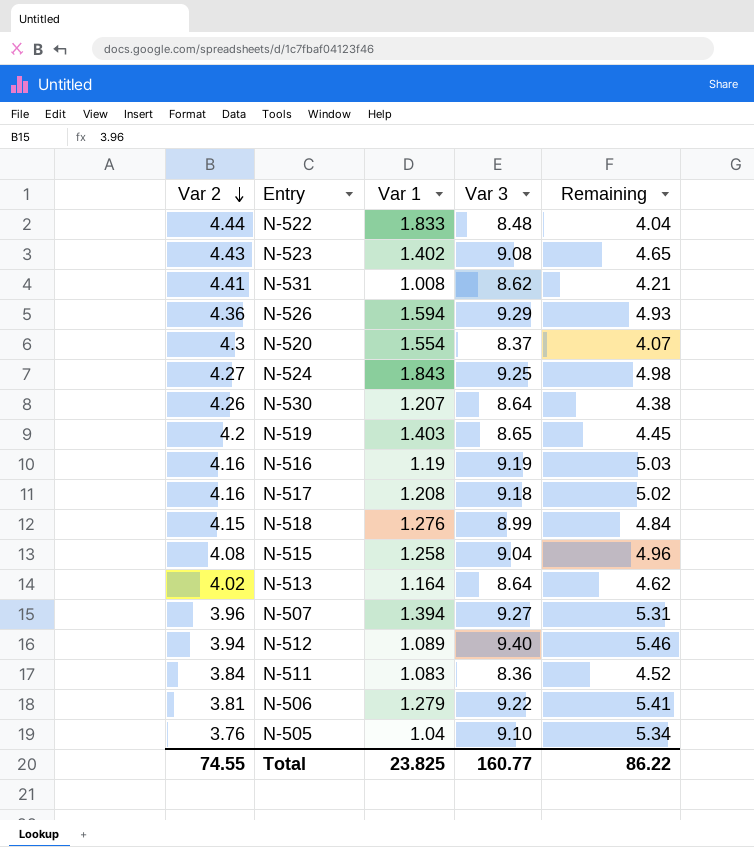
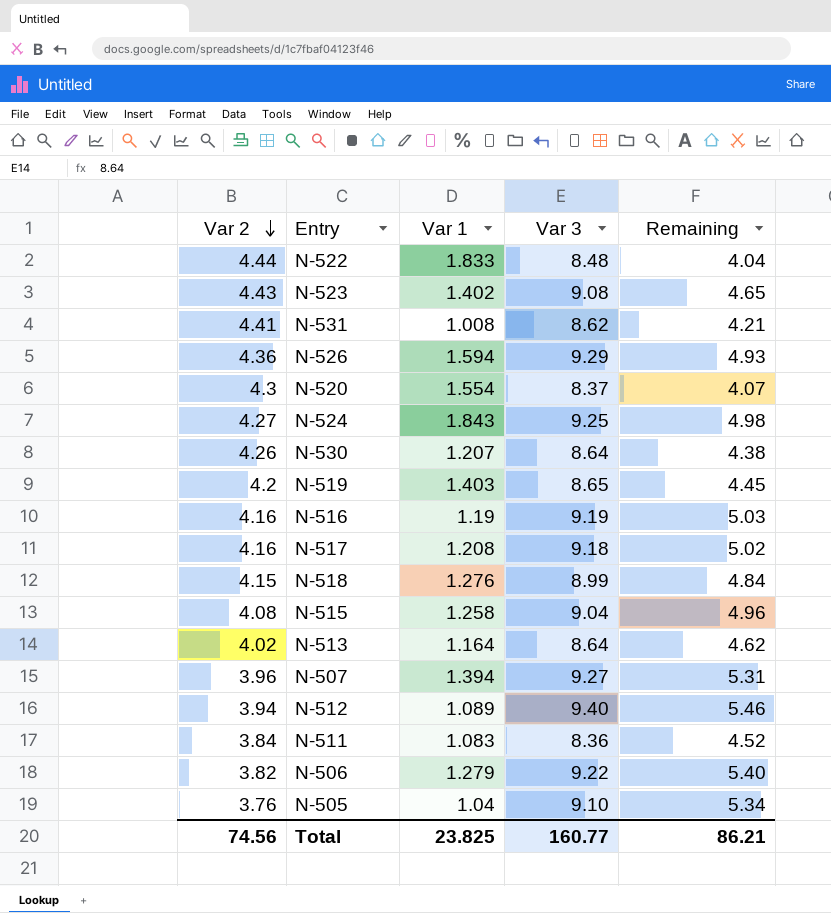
N-506 | Var 2: 3.81 -> 3.82
N-506 | Remaining: 5.41 -> 5.40
Total | Var 2: 74.55 -> 74.56
Total | Remaining: 86.22 -> 86.21

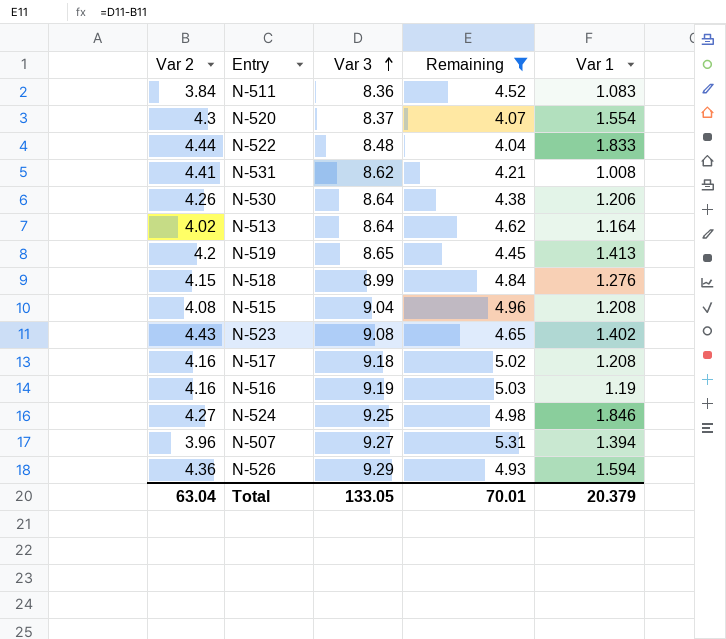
filter: none -> Remaining <= 5.31
row order: Var 2 descending -> Var 3 ascending
column Var 1 | position: 3 -> 5
N-530 | Var 1: 1.207 -> 1.206
N-519 | Var 1: 1.403 -> 1.413
N-515 | Var 1: 1.258 -> 1.208
N-524 | Var 1: 1.843 -> 1.846
Total | Var 2: 74.56 -> 63.04
Total | Var 3: 160.77 -> 133.05
Total | Remaining: 86.21 -> 70.01
Total | Var 1: 23.825 -> 20.379

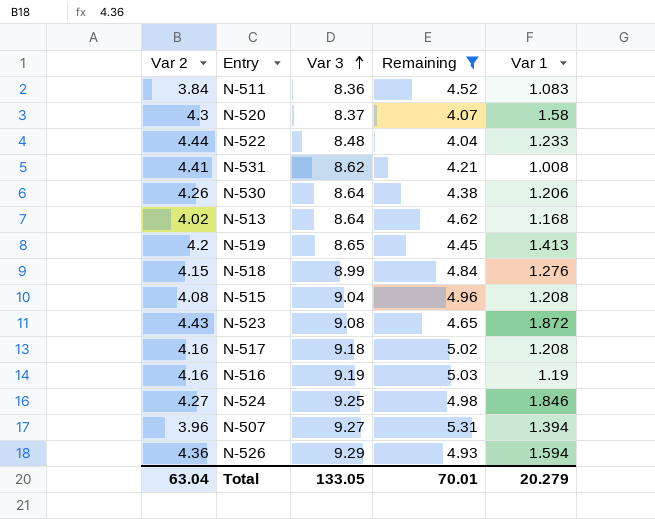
N-520 | Var 1: 1.554 -> 1.58
N-522 | Var 1: 1.833 -> 1.233
N-513 | Var 1: 1.164 -> 1.168
N-523 | Var 1: 1.402 -> 1.872
Total | Var 1: 20.379 -> 20.279

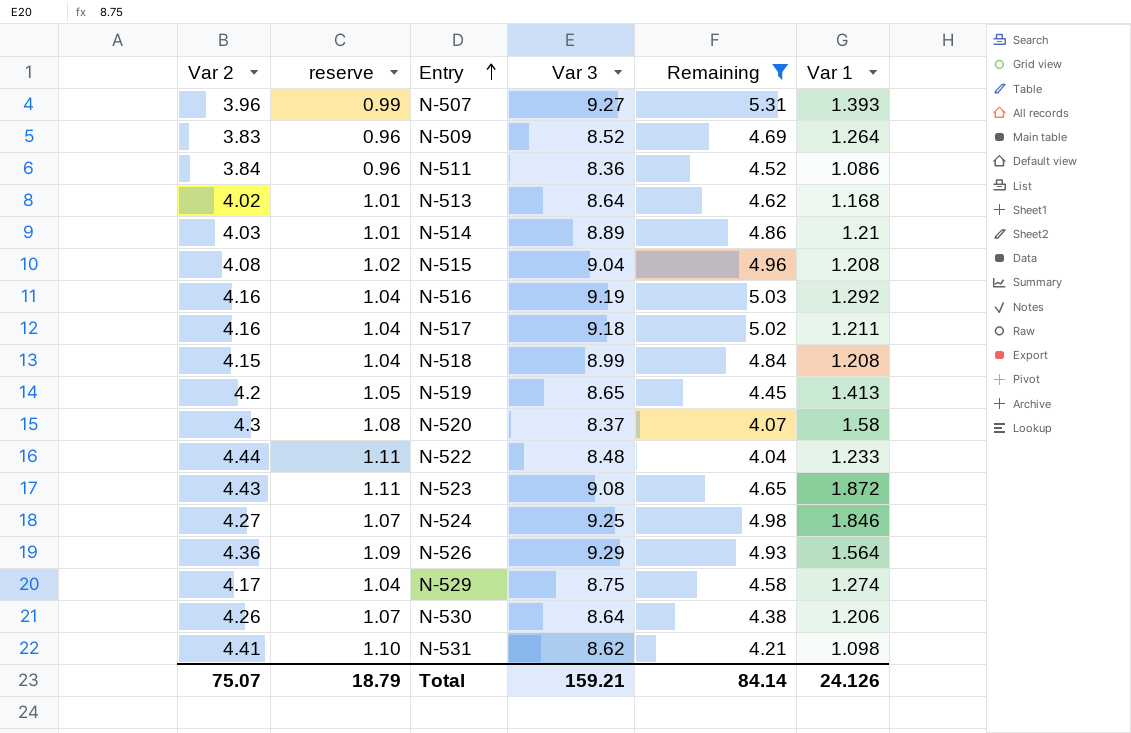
row order: Var 3 ascending -> Entry ascending
column reserve | formula: none -> [Var 2] * 0.25
N-507 | Var 1: 1.394 -> 1.393
row N-509: none -> 3.83 | 0.96 | 8.52 | 4.69 | 1.264
N-511 | Var 1: 1.083 -> 1.086
row N-514: none -> 4.03 | 1.01 | 8.89 | 4.86 | 1.21
N-516 | Var 1: 1.19 -> 1.292
N-517 | Var 1: 1.208 -> 1.211
N-518 | Var 1: 1.276 -> 1.208
N-526 | Var 1: 1.594 -> 1.564
row N-529: none -> 4.17 | 1.04 | 8.75 | 4.58 | 1.274
N-531 | Var 1: 1.008 -> 1.098
Total | Var 2: 63.04 -> 75.07
Total | Var 3: 133.05 -> 159.21
Total | Remaining: 70.01 -> 84.14
Total | Var 1: 20.279 -> 24.126

